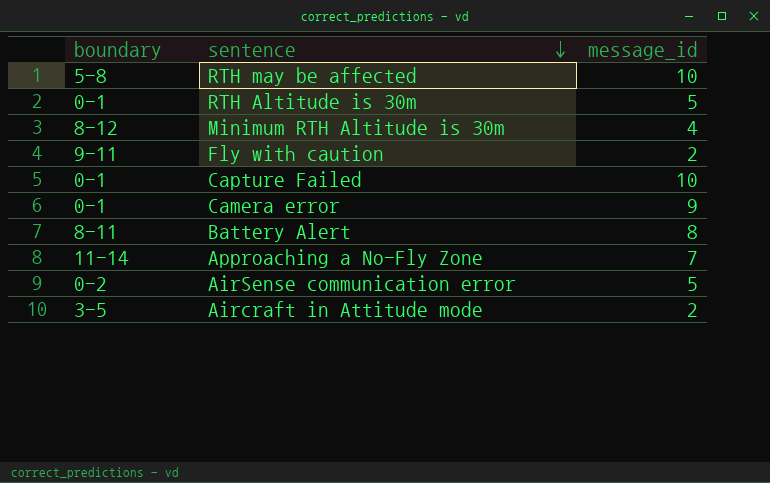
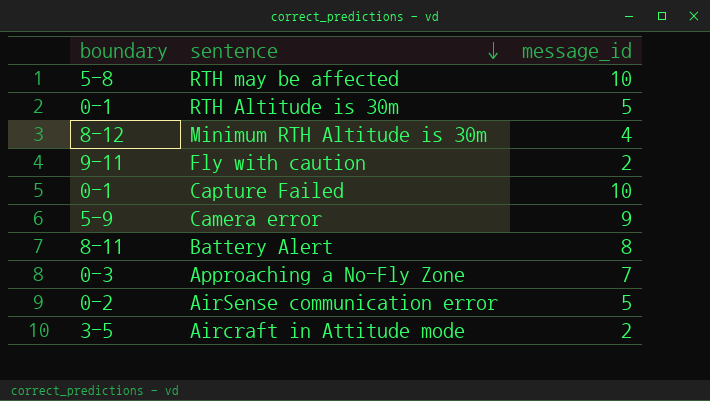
Camera error | boundary: 0-1 -> 5-9
Approaching a No-Fly Zone | boundary: 11-14 -> 0-3

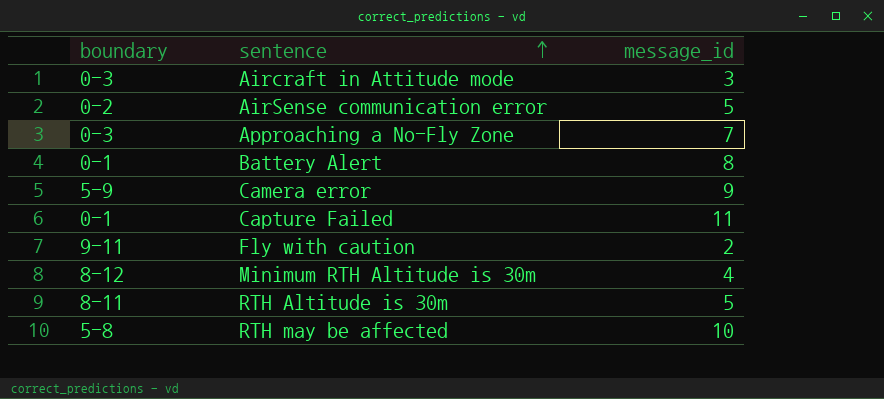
row order: sentence descending -> sentence ascending
Aircraft in Attitude mode | boundary: 3-5 -> 0-3
Aircraft in Attitude mode | message_id: 2 -> 3
Battery Alert | boundary: 8-11 -> 0-1
Capture Failed | message_id: 10 -> 11
RTH Altitude is 30m | boundary: 0-1 -> 8-11

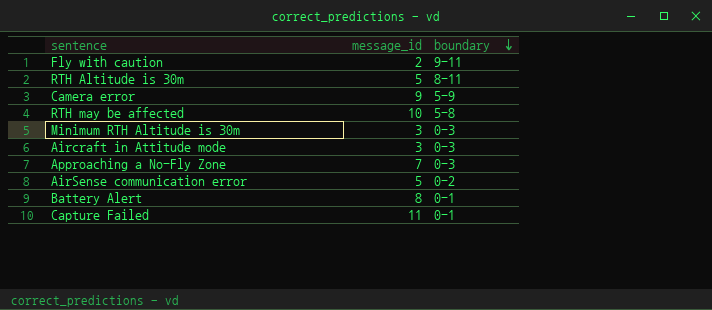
row order: sentence ascending -> boundary descending
column boundary | position: 1 -> 3
Minimum RTH Altitude is 30m | message_id: 4 -> 3
Minimum RTH Altitude is 30m | boundary: 8-12 -> 0-3

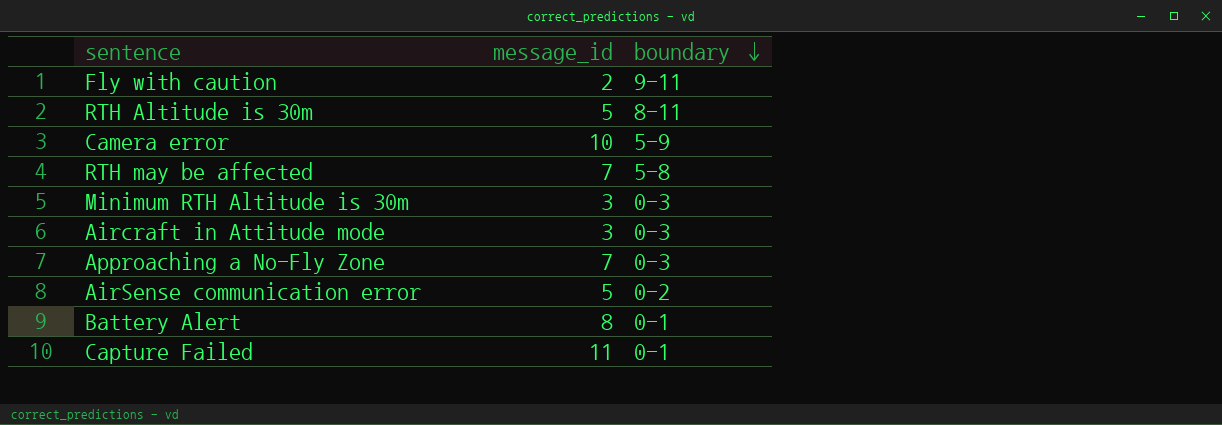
Camera error | message_id: 9 -> 10
RTH may be affected | message_id: 10 -> 7

